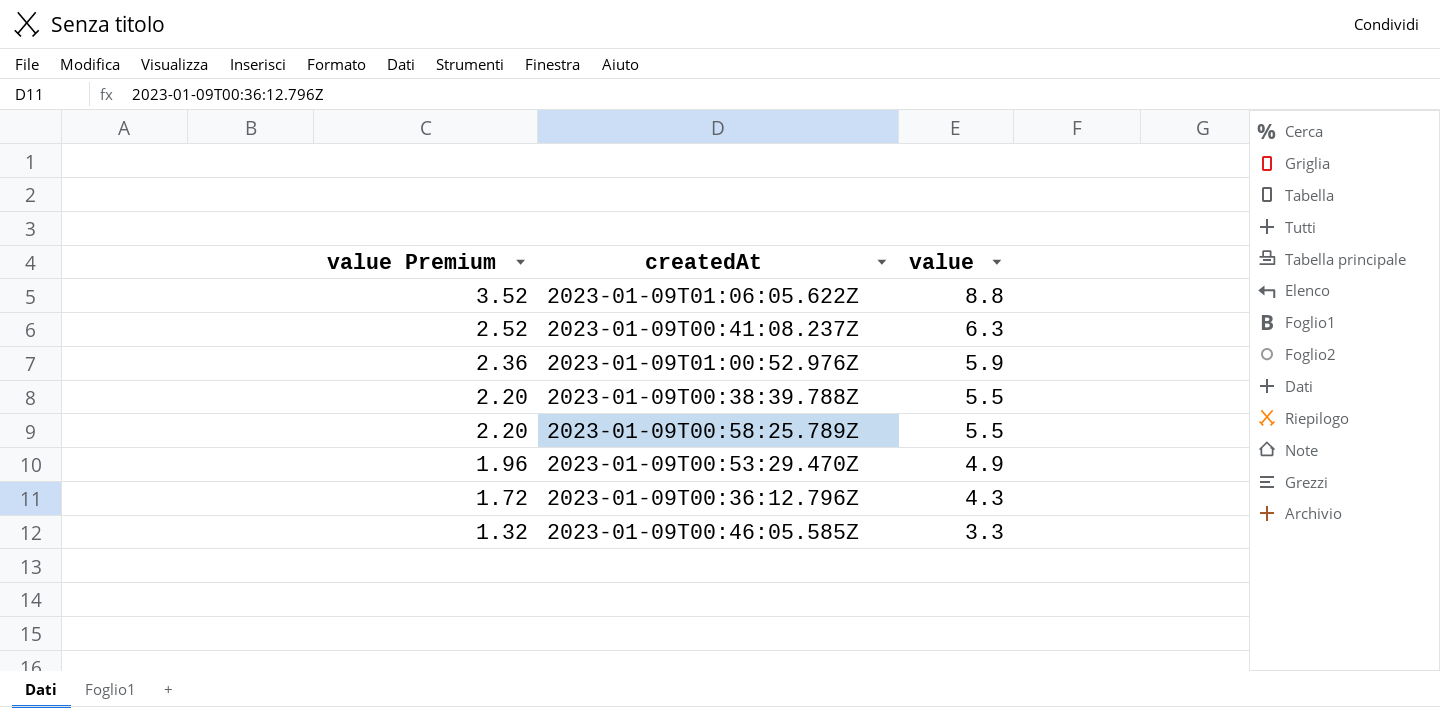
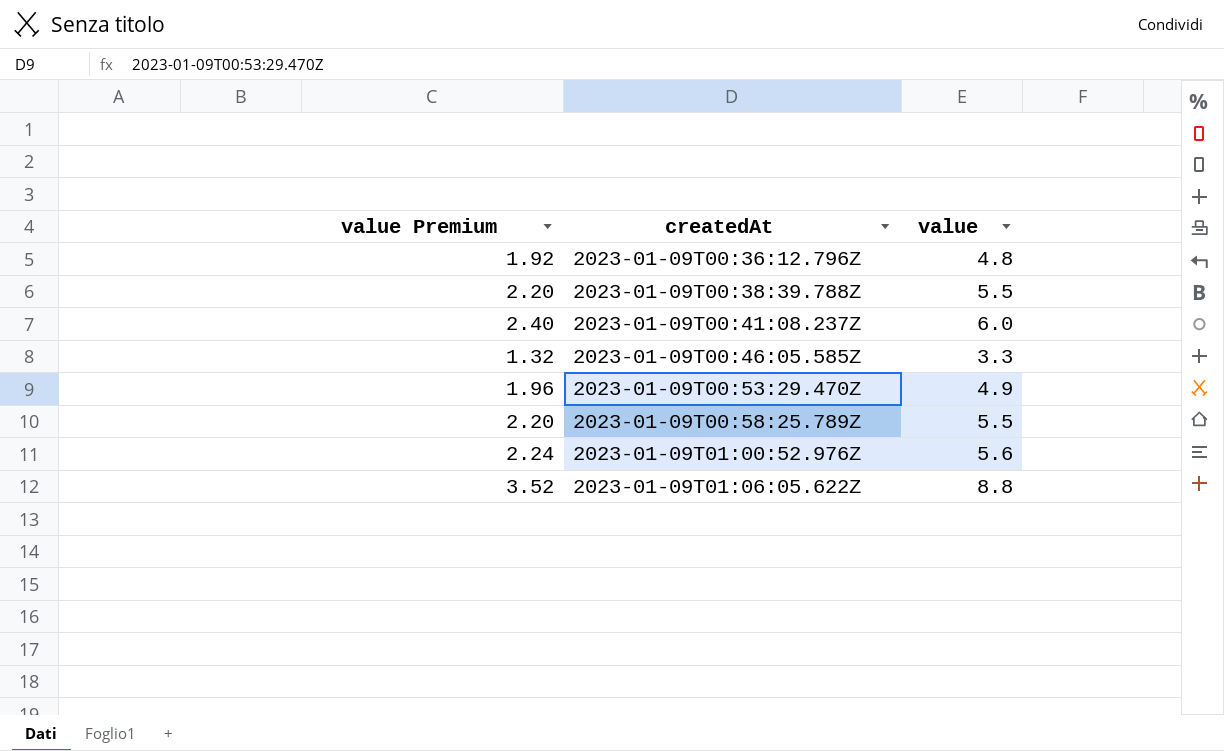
row order: value Premium descending -> createdAt ascending
2023-01-09T00:36:12.796Z | value Premium: 1.72 -> 1.92
2023-01-09T00:36:12.796Z | value: 4.3 -> 4.8
2023-01-09T00:41:08.237Z | value Premium: 2.52 -> 2.40
2023-01-09T00:41:08.237Z | value: 6.3 -> 6.0
2023-01-09T01:00:52.976Z | value Premium: 2.36 -> 2.24
2023-01-09T01:00:52.976Z | value: 5.9 -> 5.6

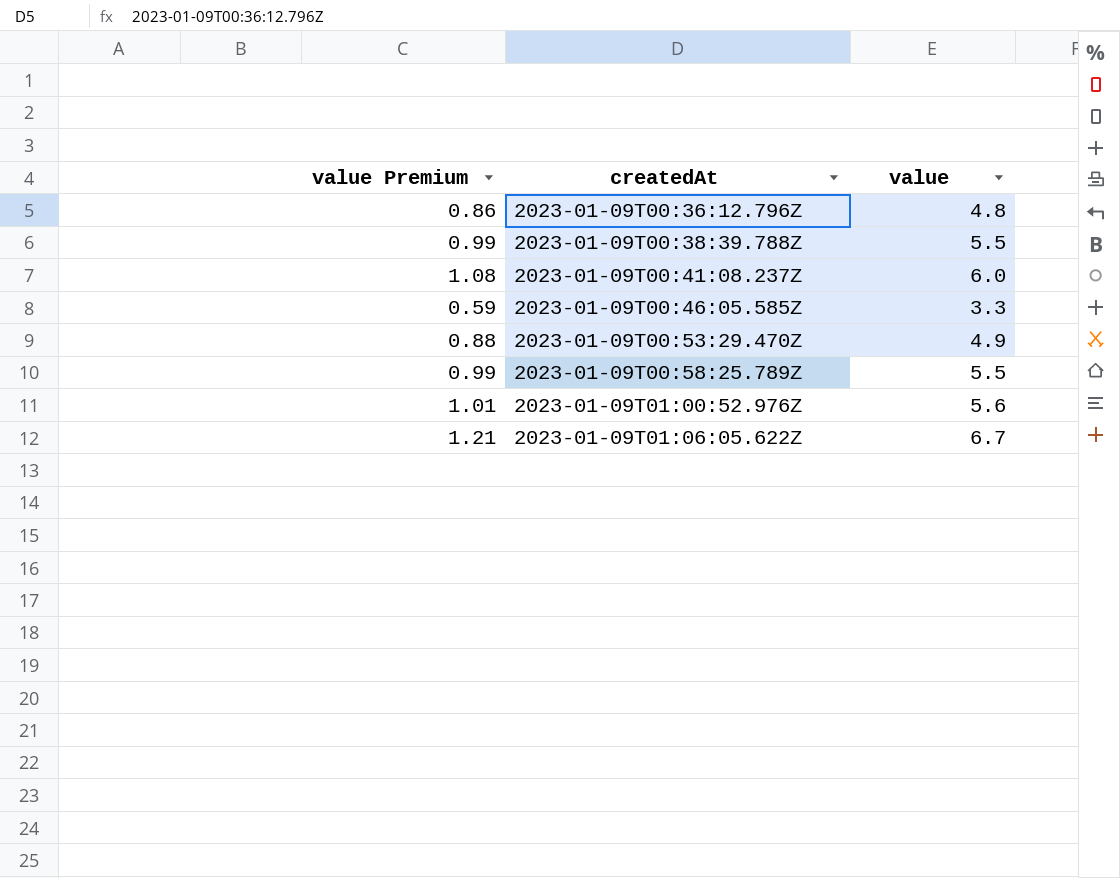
column value Premium | formula: [value] * 0.4 -> [value] * 0.18
2023-01-09T01:06:05.622Z | value: 8.8 -> 6.7

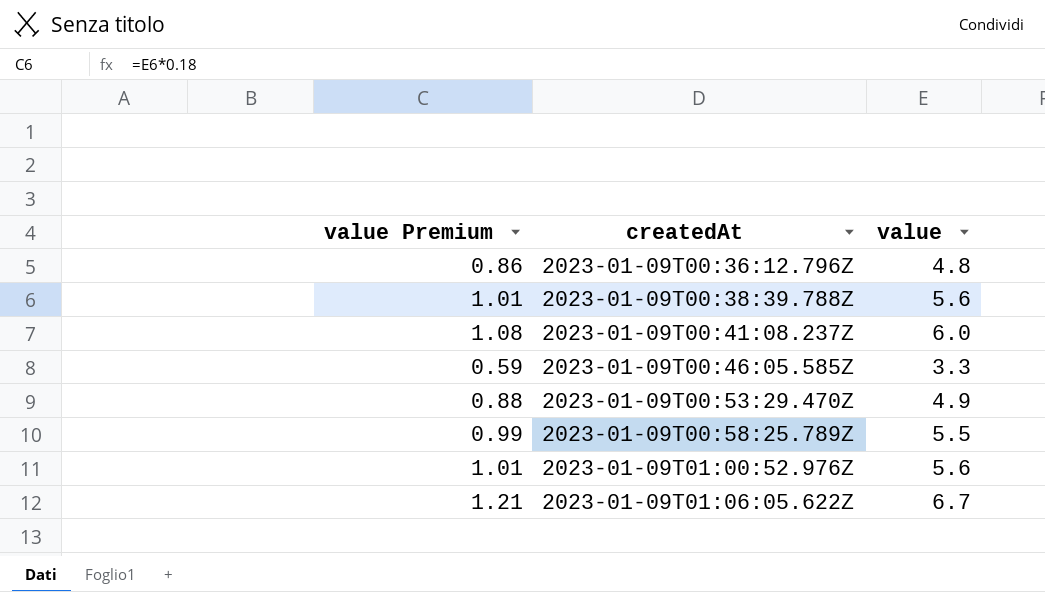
2023-01-09T00:38:39.788Z | value Premium: 0.99 -> 1.01
2023-01-09T00:38:39.788Z | value: 5.5 -> 5.6

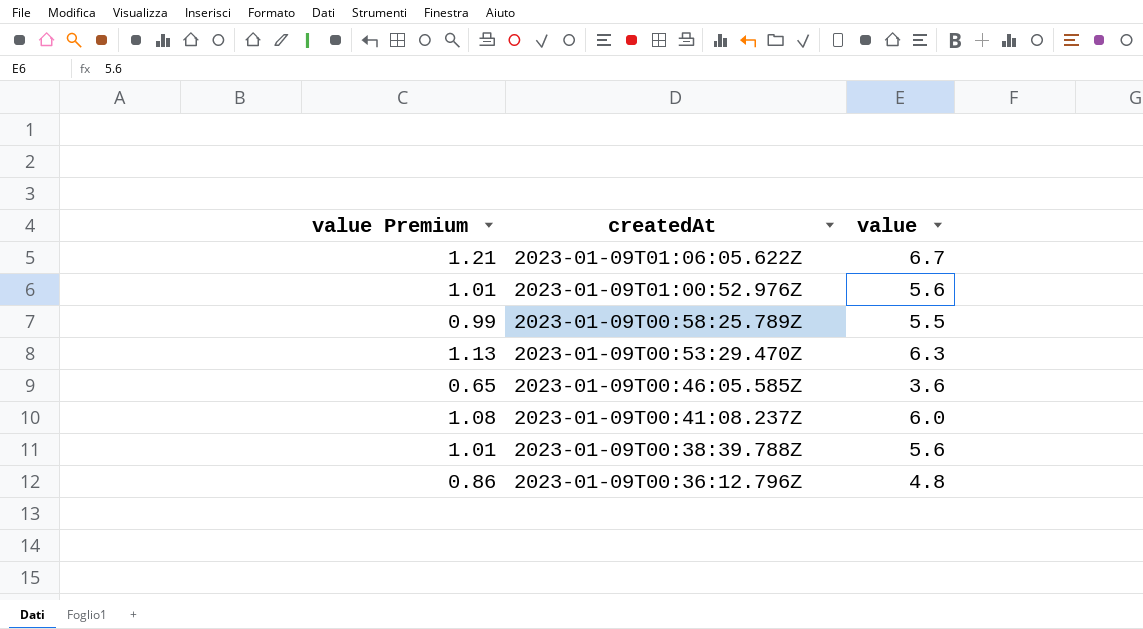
row order: createdAt ascending -> createdAt descending
2023-01-09T00:53:29.470Z | value Premium: 0.88 -> 1.13
2023-01-09T00:53:29.470Z | value: 4.9 -> 6.3
2023-01-09T00:46:05.585Z | value Premium: 0.59 -> 0.65
2023-01-09T00:46:05.585Z | value: 3.3 -> 3.6

